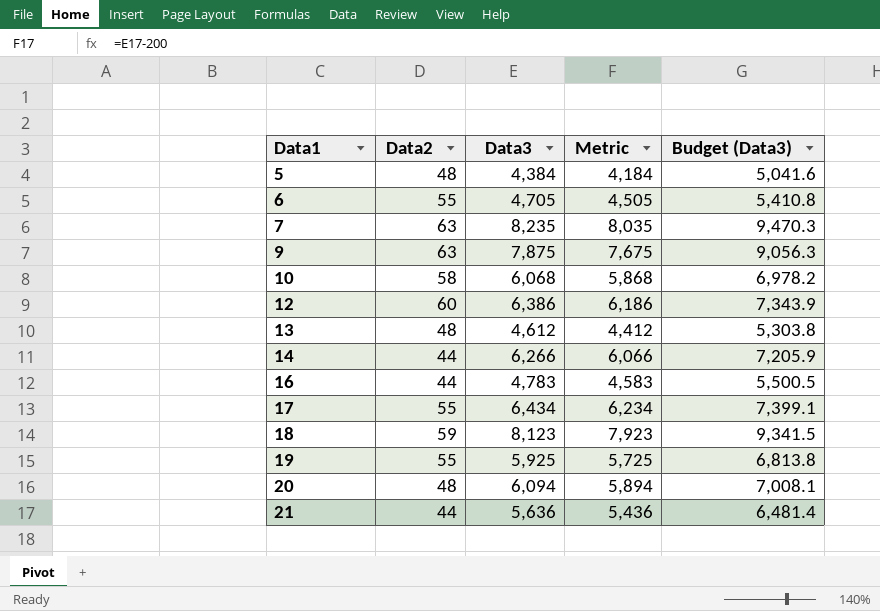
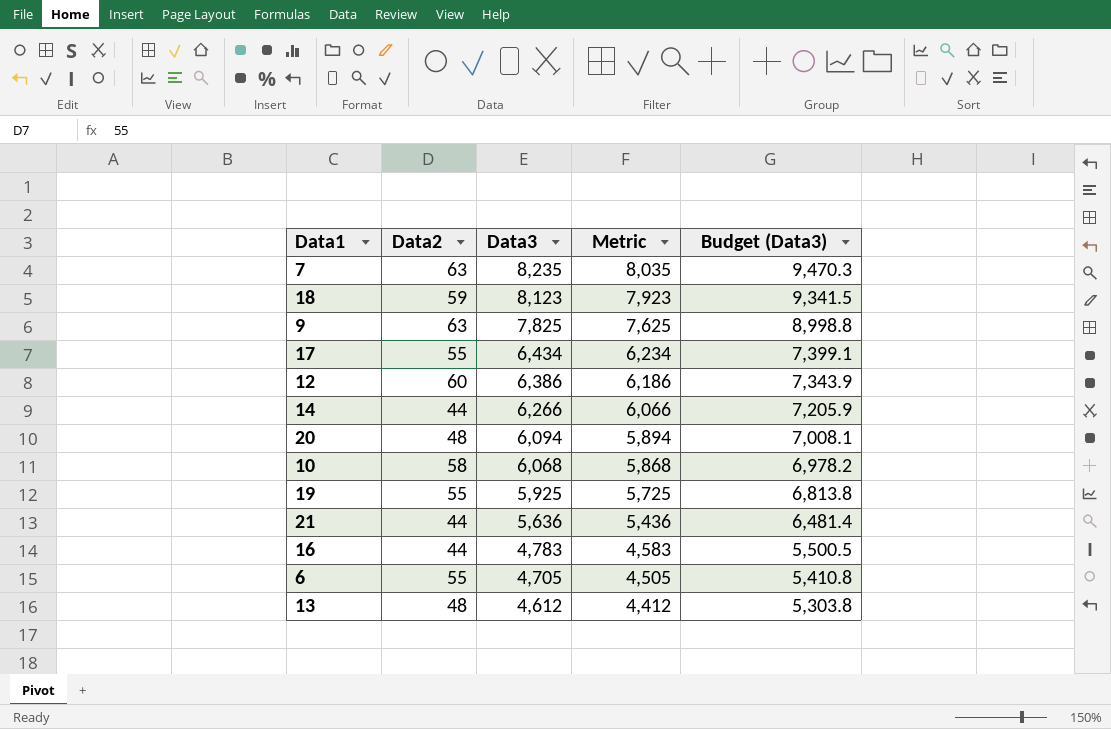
row order: Data1 ascending -> Data3 descending
row 5: 48 | 4,384 | 4,184 | 5,041.6 -> none
9 | Data3: 7,875 -> 7,825
9 | Metric: 7,675 -> 7,625
9 | Budget (Data3): 9,056.3 -> 8,998.8

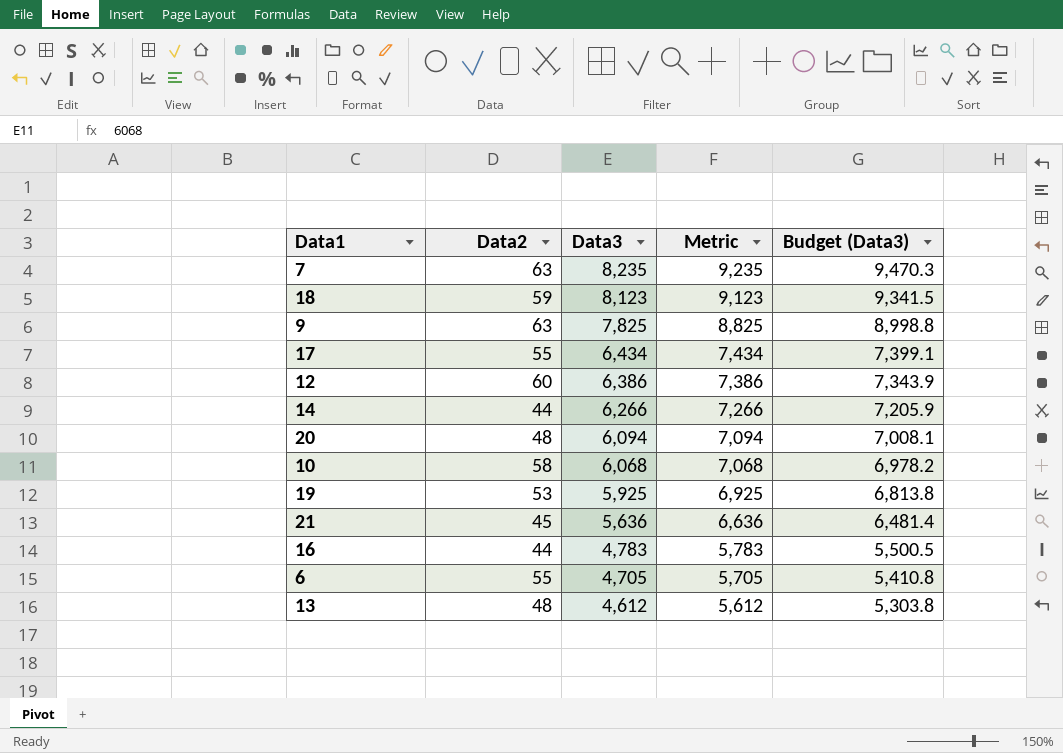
column Metric | formula: [Data3] - 200 -> [Data3] + 1000
19 | Data2: 55 -> 53
21 | Data2: 44 -> 45

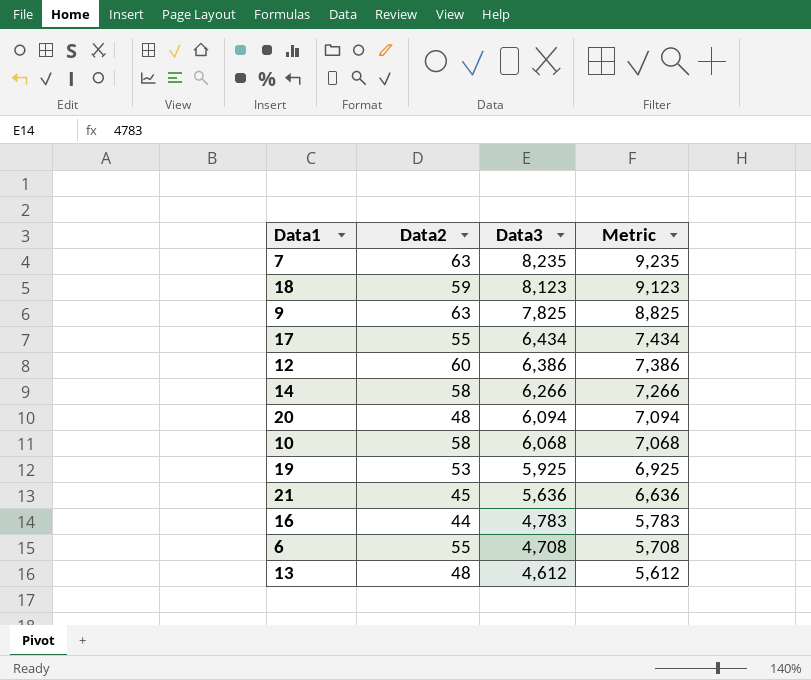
column Budget (Data3) | formula: [Data3] * 1.15 -> none
14 | Data2: 44 -> 58
6 | Data3: 4,705 -> 4,708
6 | Metric: 5,705 -> 5,708

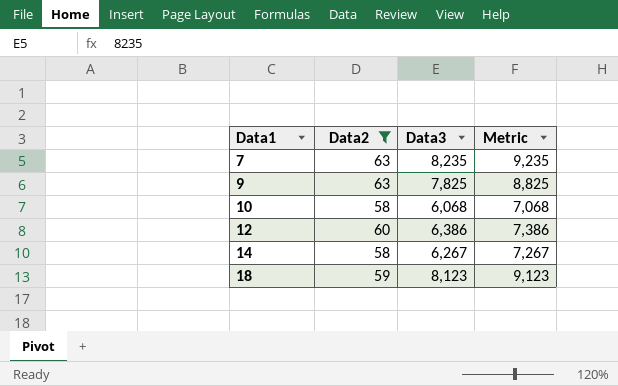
filter: none -> Data2 >= 58
row order: Data3 descending -> Data1 ascending
14 | Data3: 6,266 -> 6,267
14 | Metric: 7,266 -> 7,267

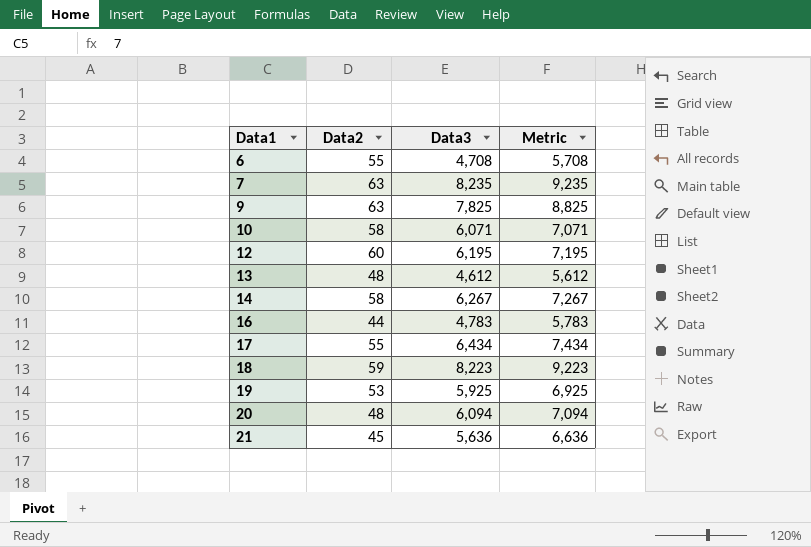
filter: Data2 >= 58 -> none
10 | Data3: 6,068 -> 6,071
10 | Metric: 7,068 -> 7,071
12 | Data3: 6,386 -> 6,195
12 | Metric: 7,386 -> 7,195
18 | Data3: 8,123 -> 8,223
18 | Metric: 9,123 -> 9,223

